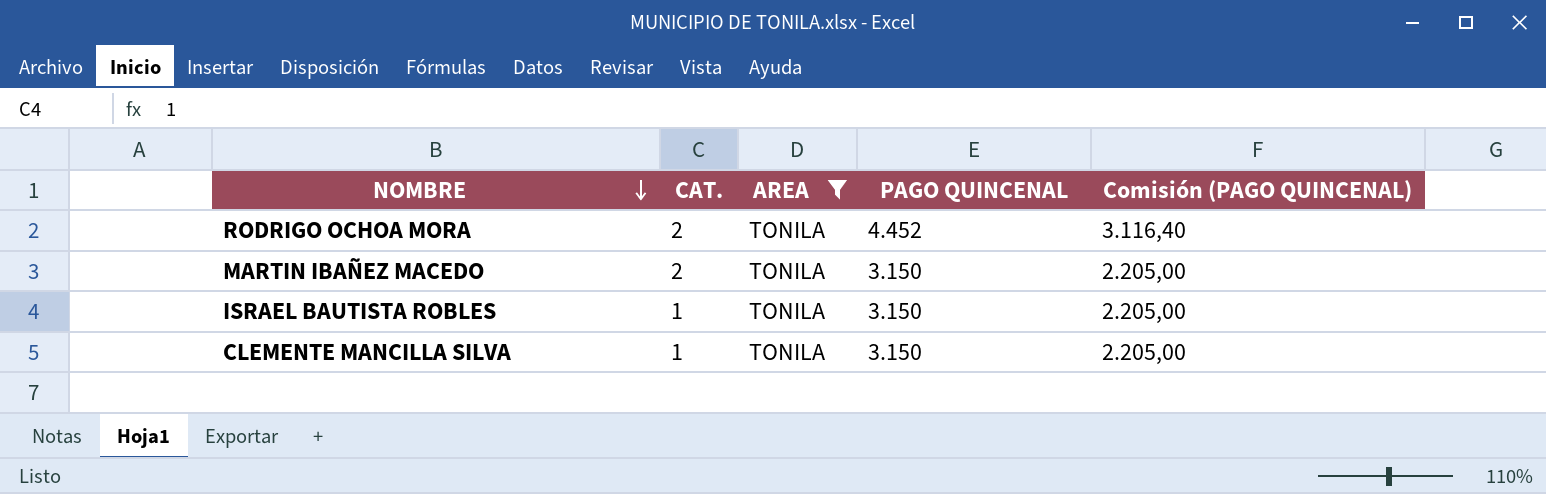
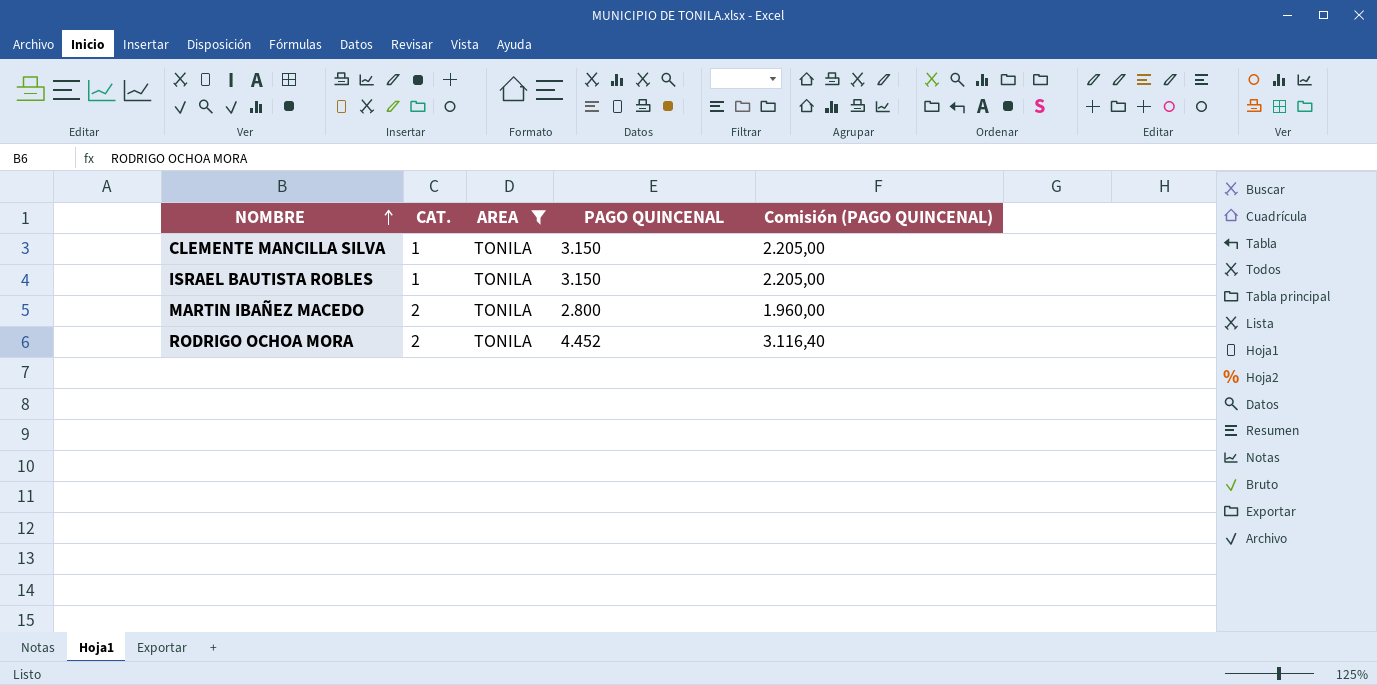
row order: NOMBRE descending -> NOMBRE ascending
MARTIN IBAÑEZ MACEDO | PAGO QUINCENAL: 3.150 -> 2.800
MARTIN IBAÑEZ MACEDO | Comisión (PAGO QUINCENAL): 2.205,00 -> 1.960,00

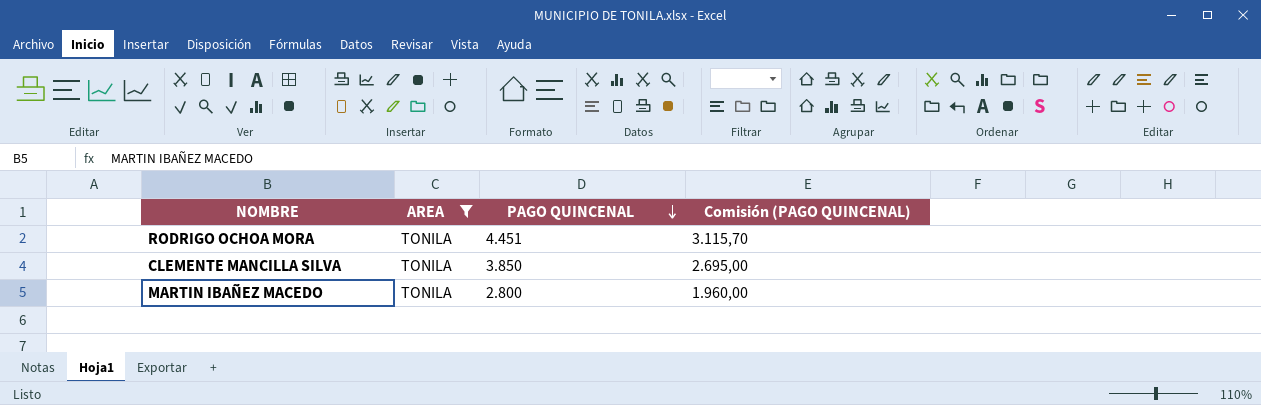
row order: NOMBRE ascending -> PAGO QUINCENAL descending
column CAT. | position: 2 -> none
row ISRAEL BAUTISTA ROBLES: 1 | TONILA | 3.150 | 2.205,00 -> none
RODRIGO OCHOA MORA | PAGO QUINCENAL: 4.452 -> 4.451
RODRIGO OCHOA MORA | Comisión (PAGO QUINCENAL): 3.116,40 -> 3.115,70
CLEMENTE MANCILLA SILVA | PAGO QUINCENAL: 3.150 -> 3.850
CLEMENTE MANCILLA SILVA | Comisión (PAGO QUINCENAL): 2.205,00 -> 2.695,00

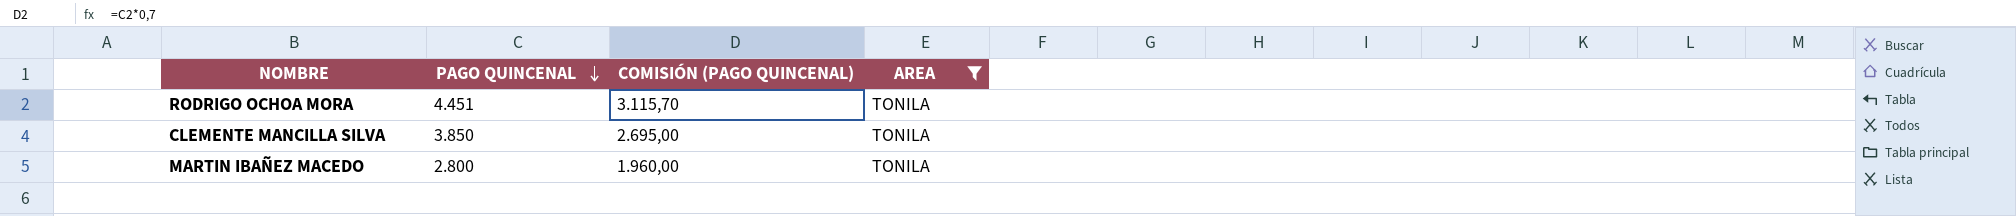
column name: Comisión (PAGO QUINCENAL) -> COMISIÓN (PAGO QUINCENAL)
column AREA | position: 2 -> 4

